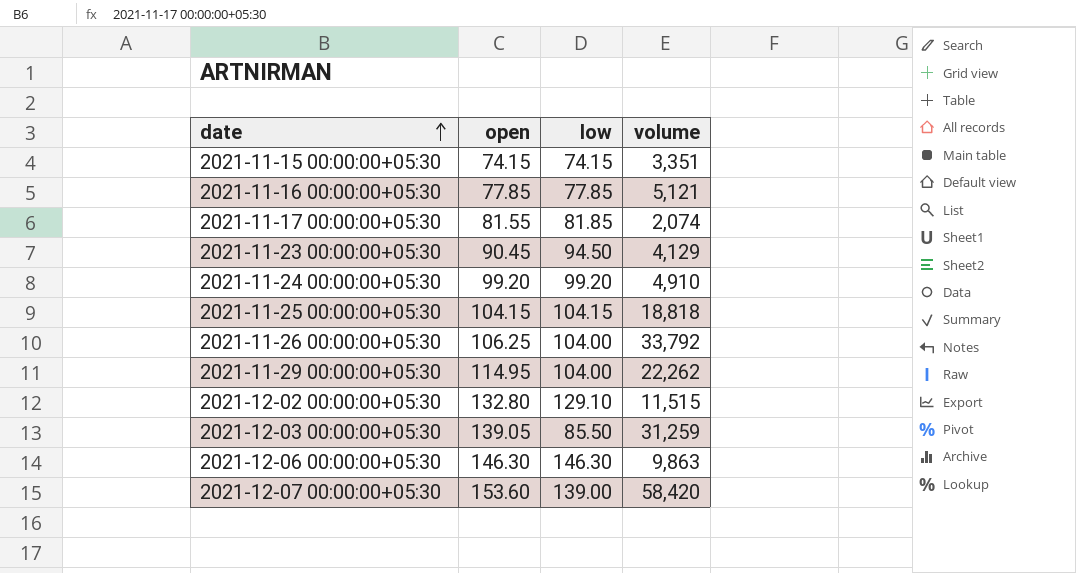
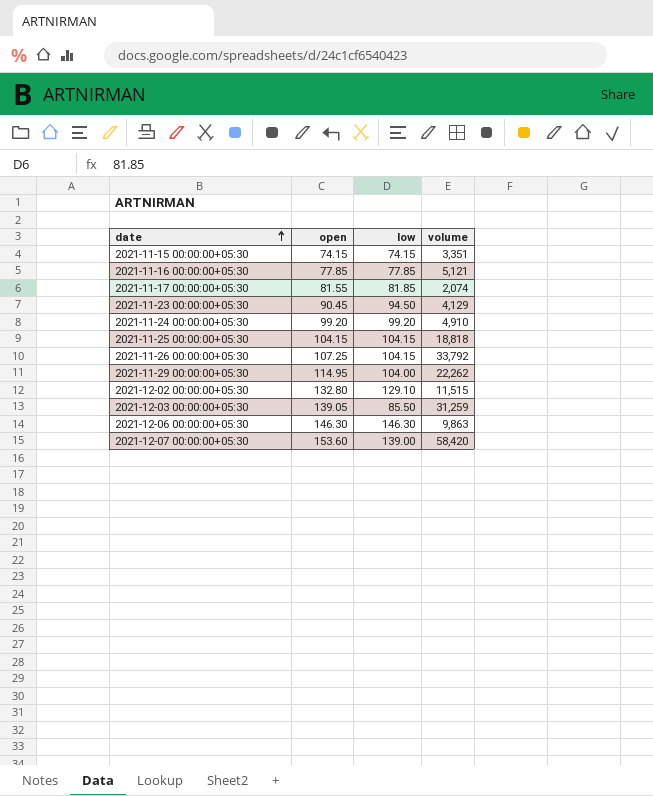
2021-11-26 00:00:00+05:30 | open: 106.25 -> 107.25
2021-11-26 00:00:00+05:30 | low: 104.00 -> 104.15

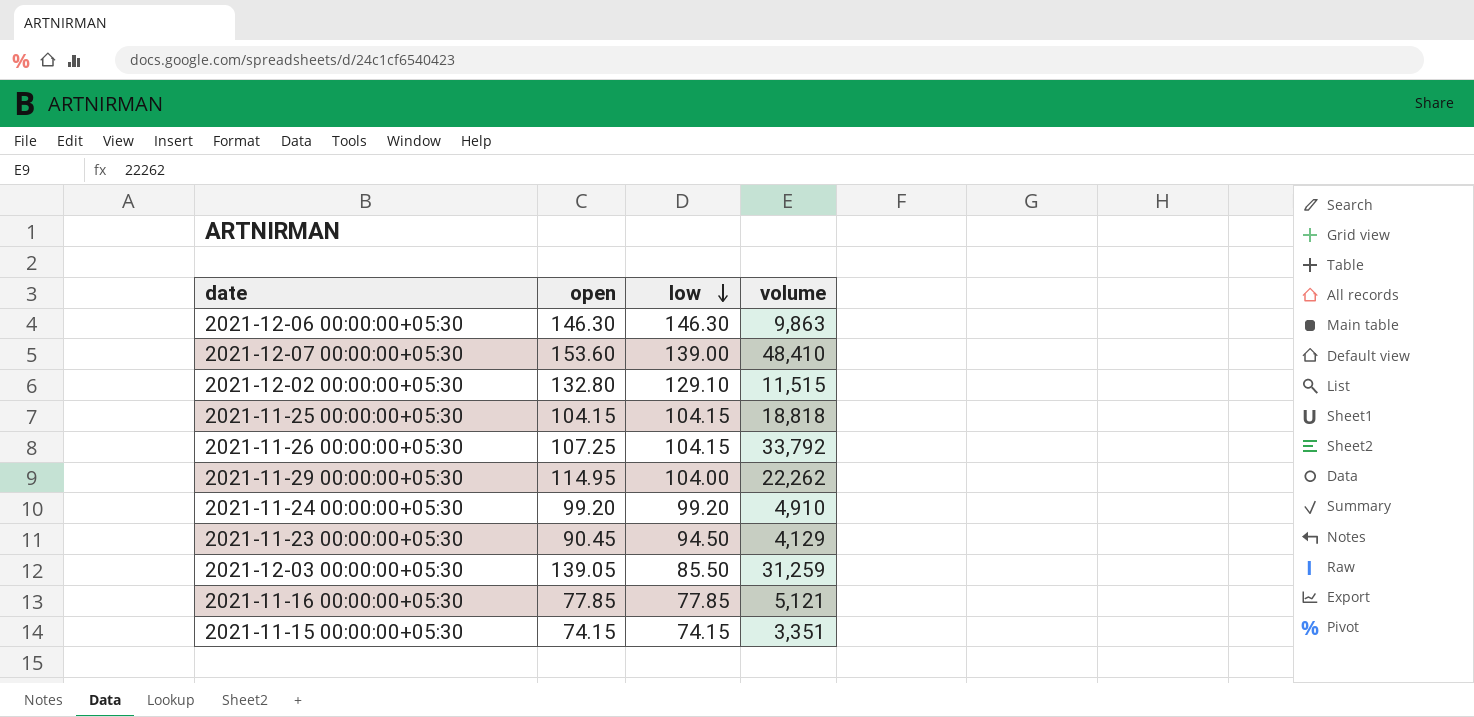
row order: date ascending -> low descending
row 2021-11-17 00:00:00+05:30: 81.55 | 81.85 | 2,074 -> none
2021-12-07 00:00:00+05:30 | volume: 58,420 -> 48,410

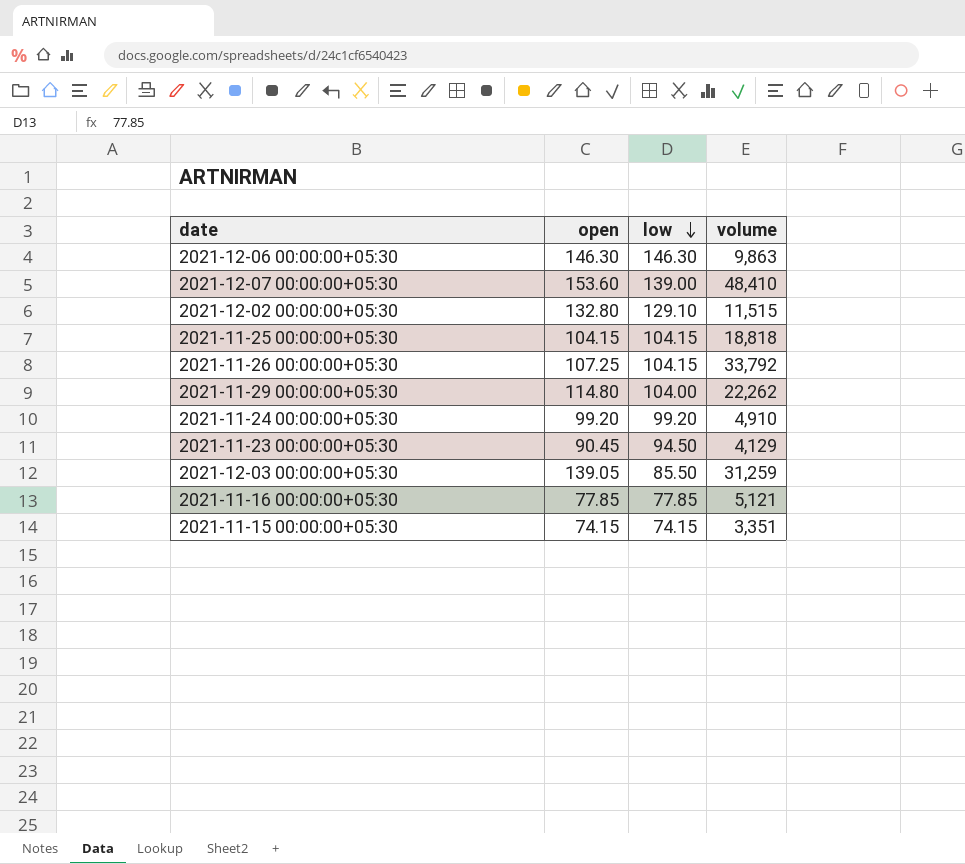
2021-11-29 00:00:00+05:30 | open: 114.95 -> 114.80

